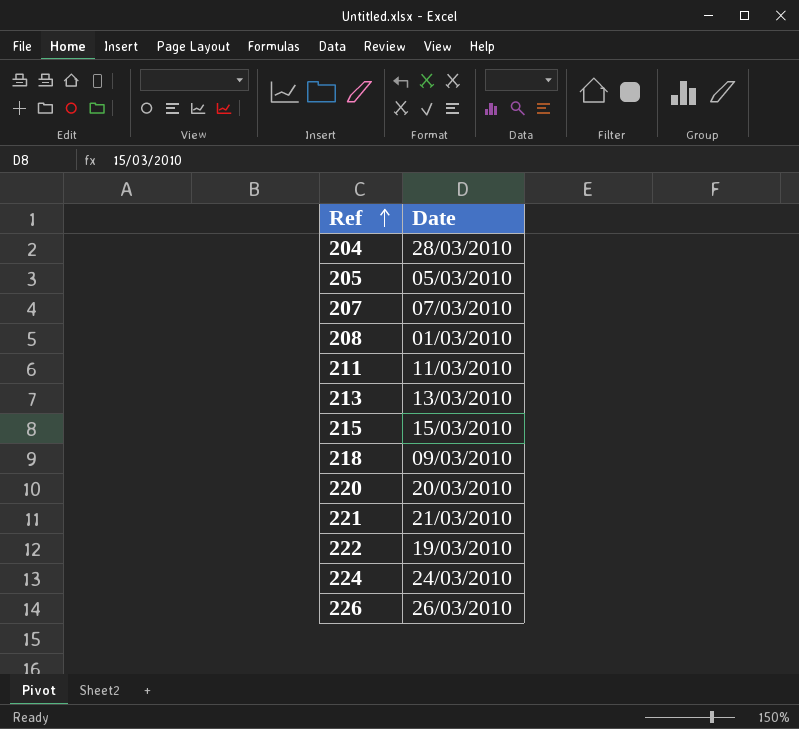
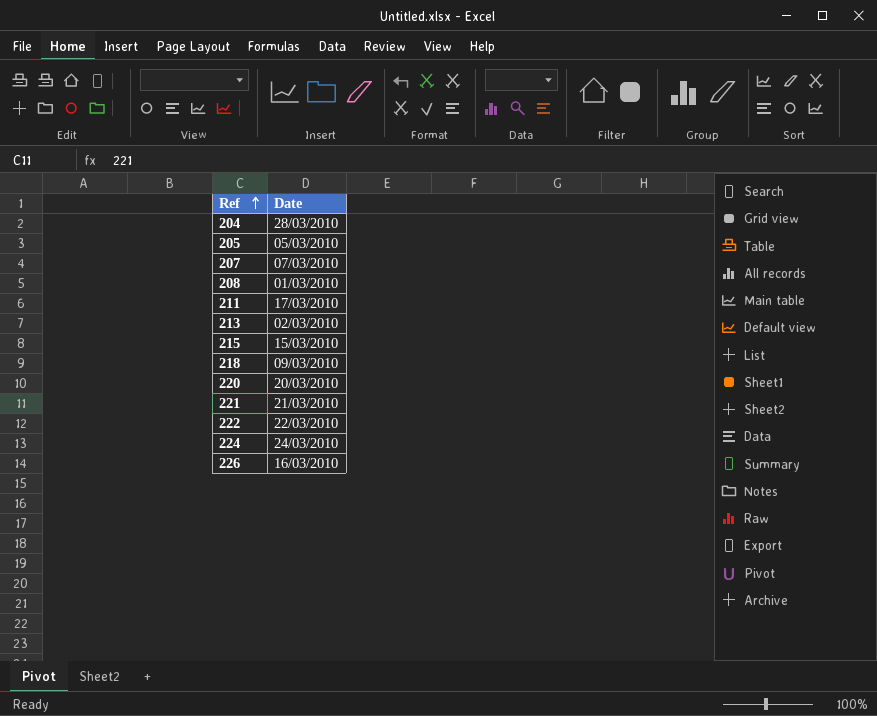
211 | Date: 11/03/2010 -> 17/03/2010
213 | Date: 13/03/2010 -> 02/03/2010
222 | Date: 19/03/2010 -> 22/03/2010
226 | Date: 26/03/2010 -> 16/03/2010

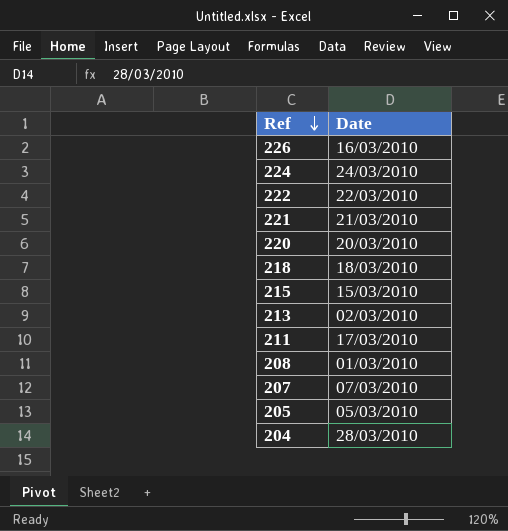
row order: Ref ascending -> Ref descending
218 | Date: 09/03/2010 -> 18/03/2010

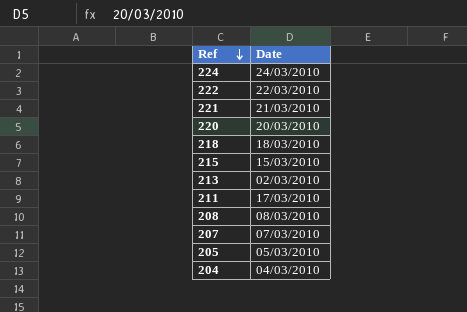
row 226: 16/03/2010 -> none
208 | Date: 01/03/2010 -> 08/03/2010
204 | Date: 28/03/2010 -> 04/03/2010

